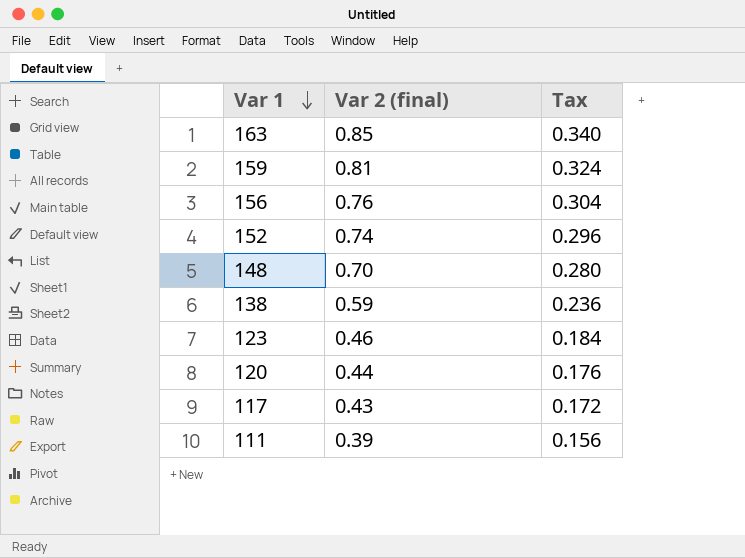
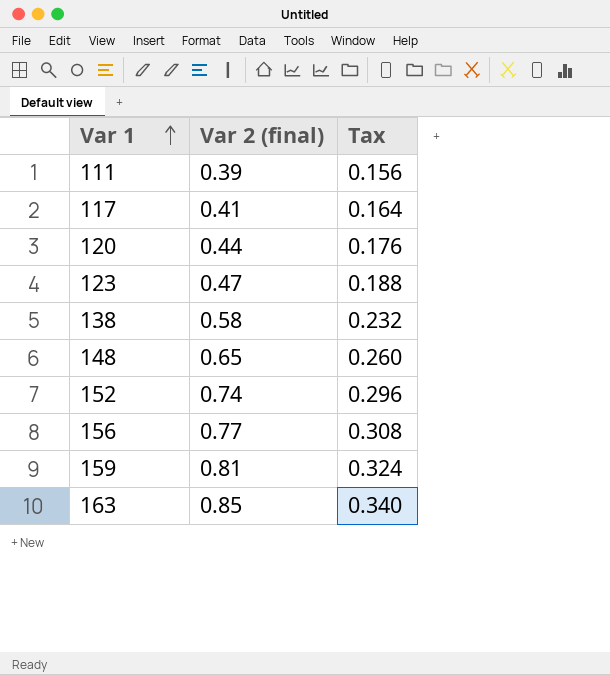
row order: Var 1 descending -> Var 1 ascending
117 | Var 2 (final): 0.43 -> 0.41
117 | Tax: 0.172 -> 0.164
123 | Var 2 (final): 0.46 -> 0.47
123 | Tax: 0.184 -> 0.188
138 | Var 2 (final): 0.59 -> 0.58
138 | Tax: 0.236 -> 0.232
148 | Var 2 (final): 0.70 -> 0.65
148 | Tax: 0.280 -> 0.260
156 | Var 2 (final): 0.76 -> 0.77
156 | Tax: 0.304 -> 0.308

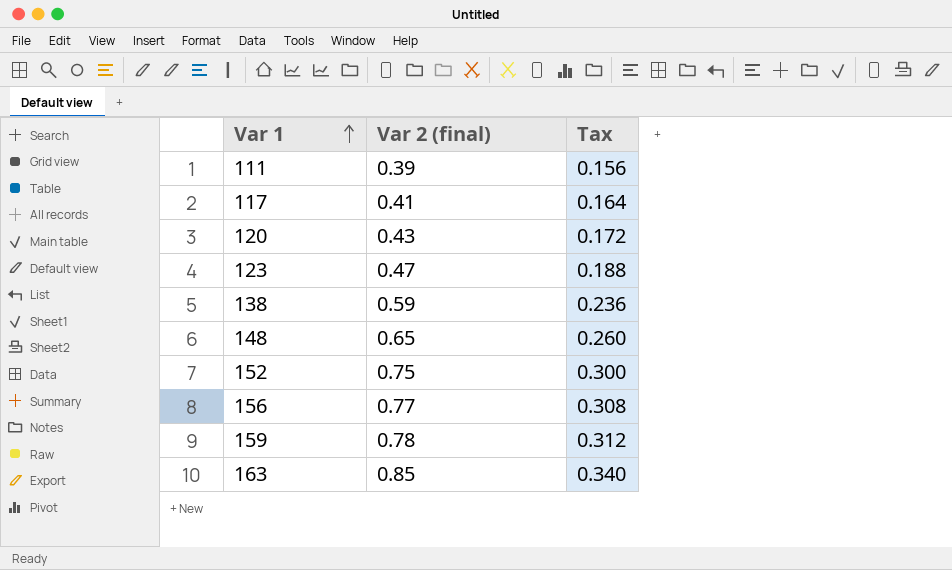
120 | Var 2 (final): 0.44 -> 0.43
120 | Tax: 0.176 -> 0.172
138 | Var 2 (final): 0.58 -> 0.59
138 | Tax: 0.232 -> 0.236
152 | Var 2 (final): 0.74 -> 0.75
152 | Tax: 0.296 -> 0.300
159 | Var 2 (final): 0.81 -> 0.78
159 | Tax: 0.324 -> 0.312

